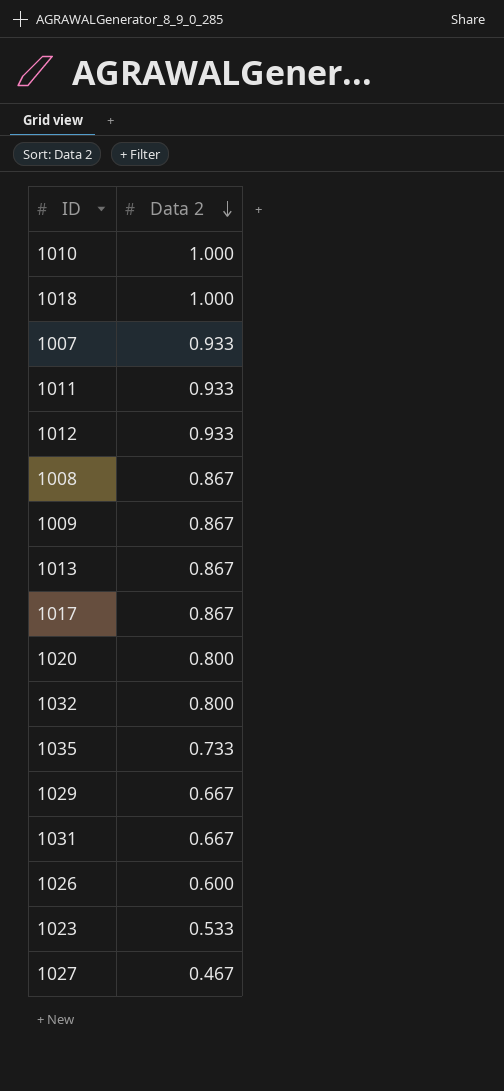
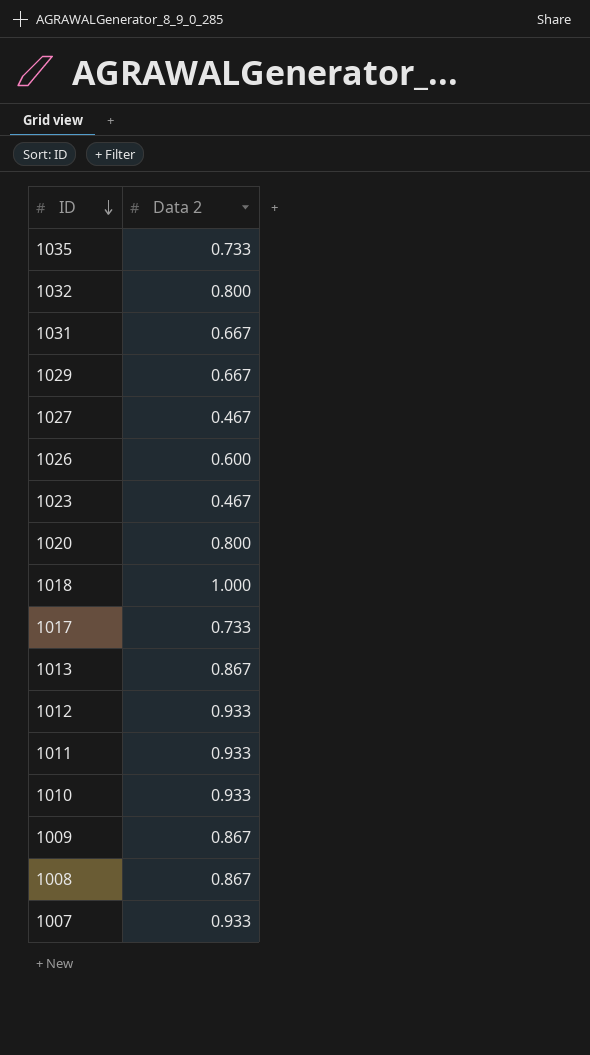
row order: Data 2 descending -> ID descending
1023 | Data 2: 0.533 -> 0.467
1017 | Data 2: 0.867 -> 0.733
1010 | Data 2: 1.000 -> 0.933

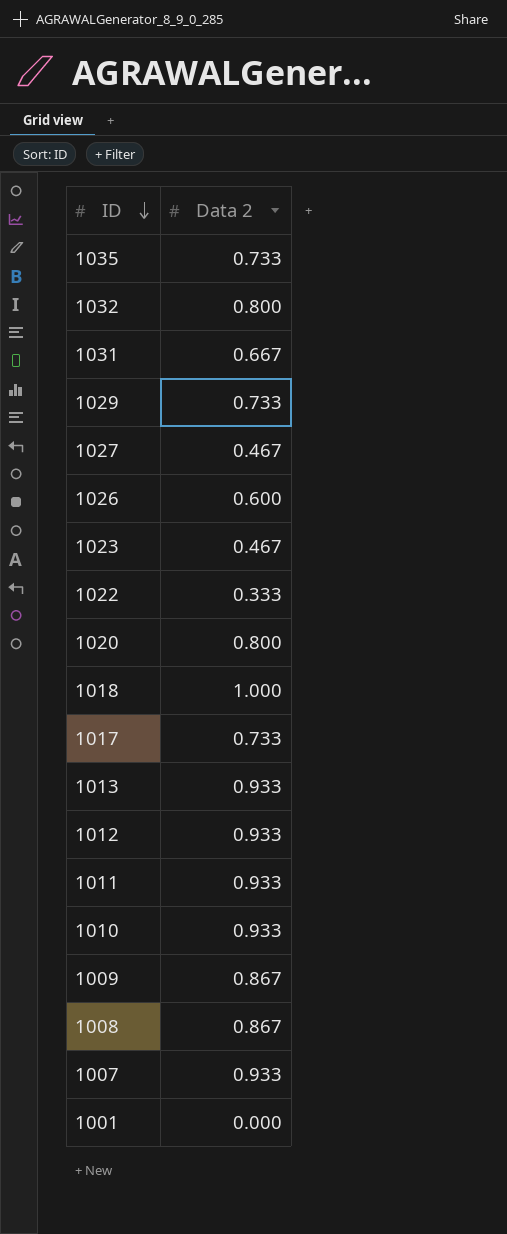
1029 | Data 2: 0.667 -> 0.733
row 1022: none -> 0.333
1013 | Data 2: 0.867 -> 0.933
row 1001: none -> 0.000

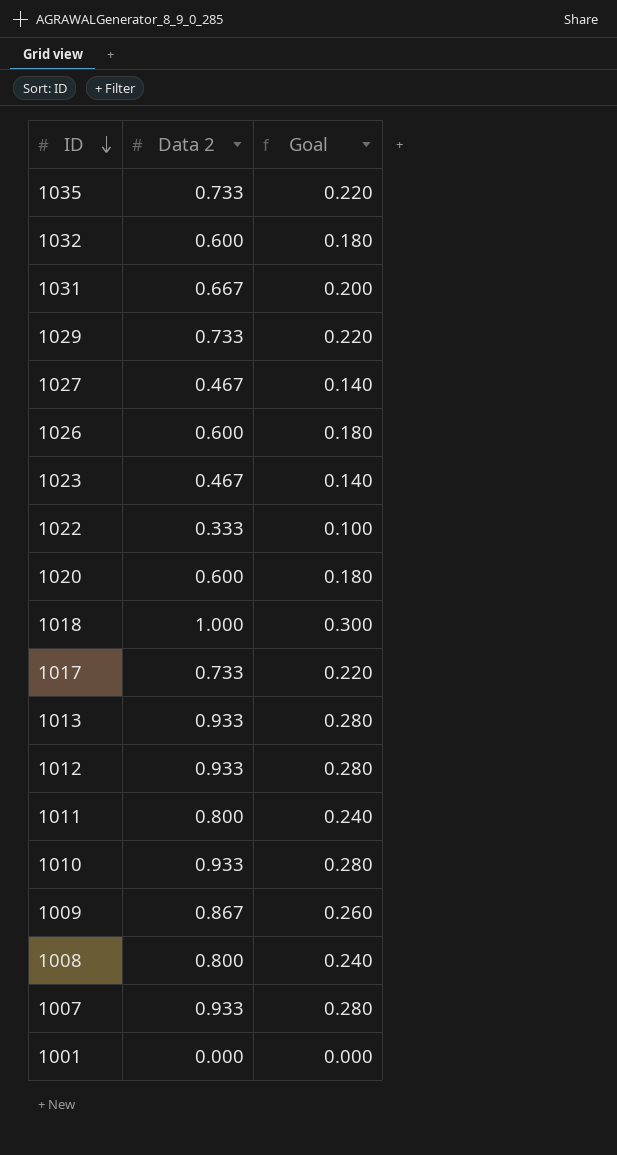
column Goal | formula: none -> [Data 2] * 0.3
1032 | Data 2: 0.800 -> 0.600
1020 | Data 2: 0.800 -> 0.600
1011 | Data 2: 0.933 -> 0.800
1008 | Data 2: 0.867 -> 0.800

